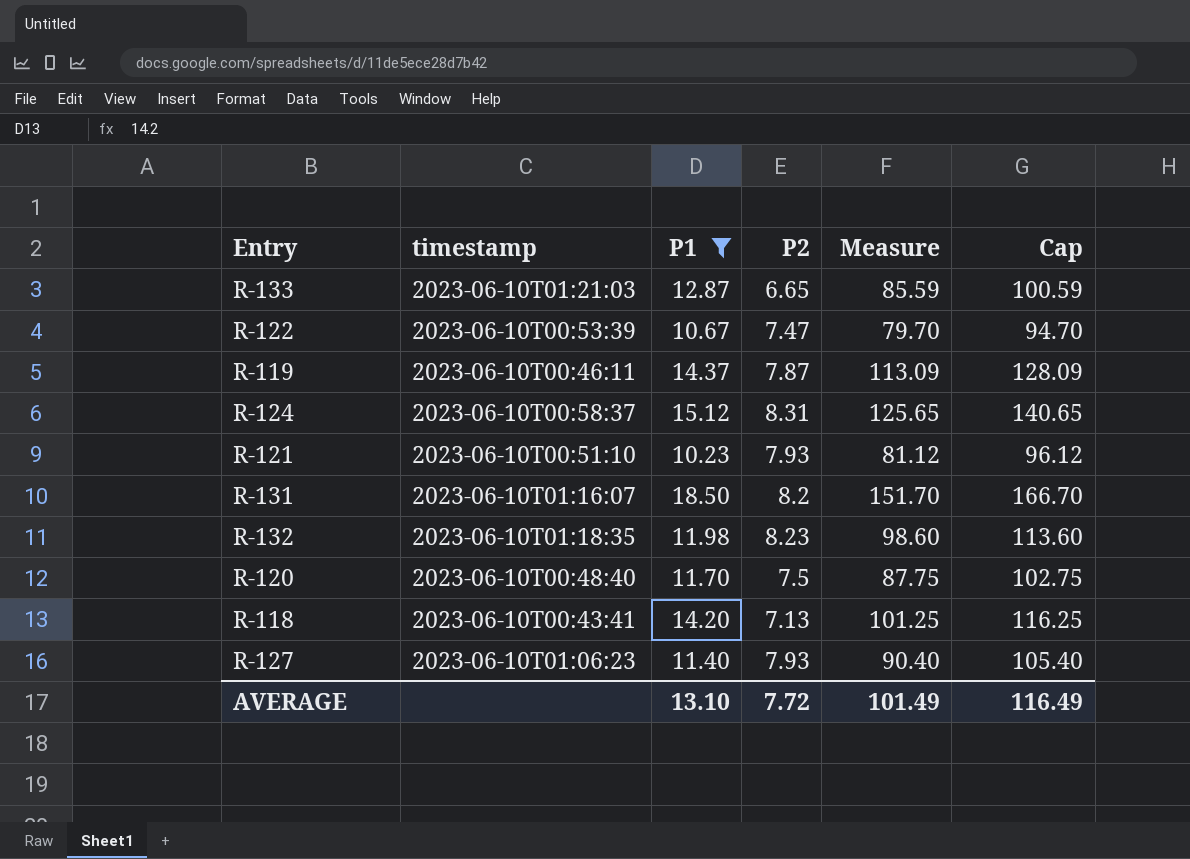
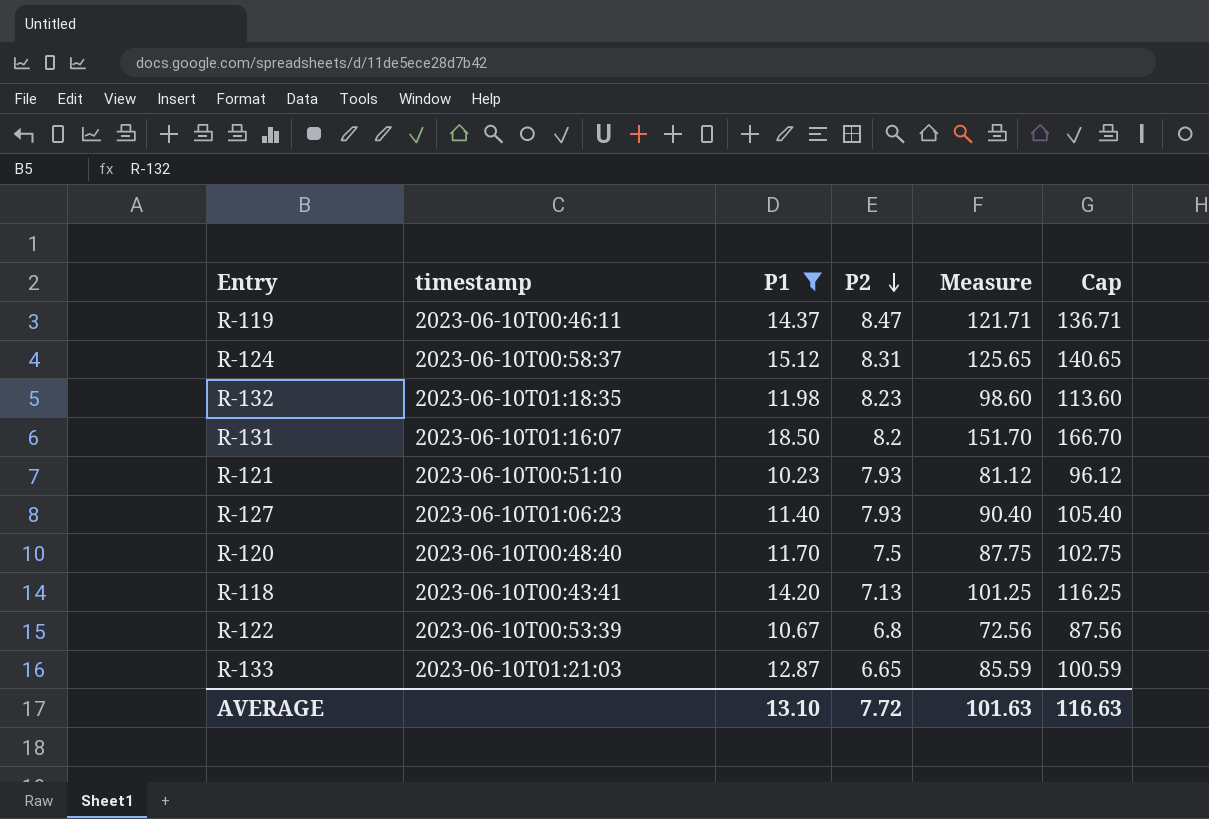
row order: none -> P2 descending
R-119 | P2: 7.87 -> 8.47
R-119 | Measure: 113.09 -> 121.71
R-119 | Cap: 128.09 -> 136.71
R-122 | P2: 7.47 -> 6.8
R-122 | Measure: 79.70 -> 72.56
R-122 | Cap: 94.70 -> 87.56
AVERAGE | Measure: 101.49 -> 101.63
AVERAGE | Cap: 116.49 -> 116.63

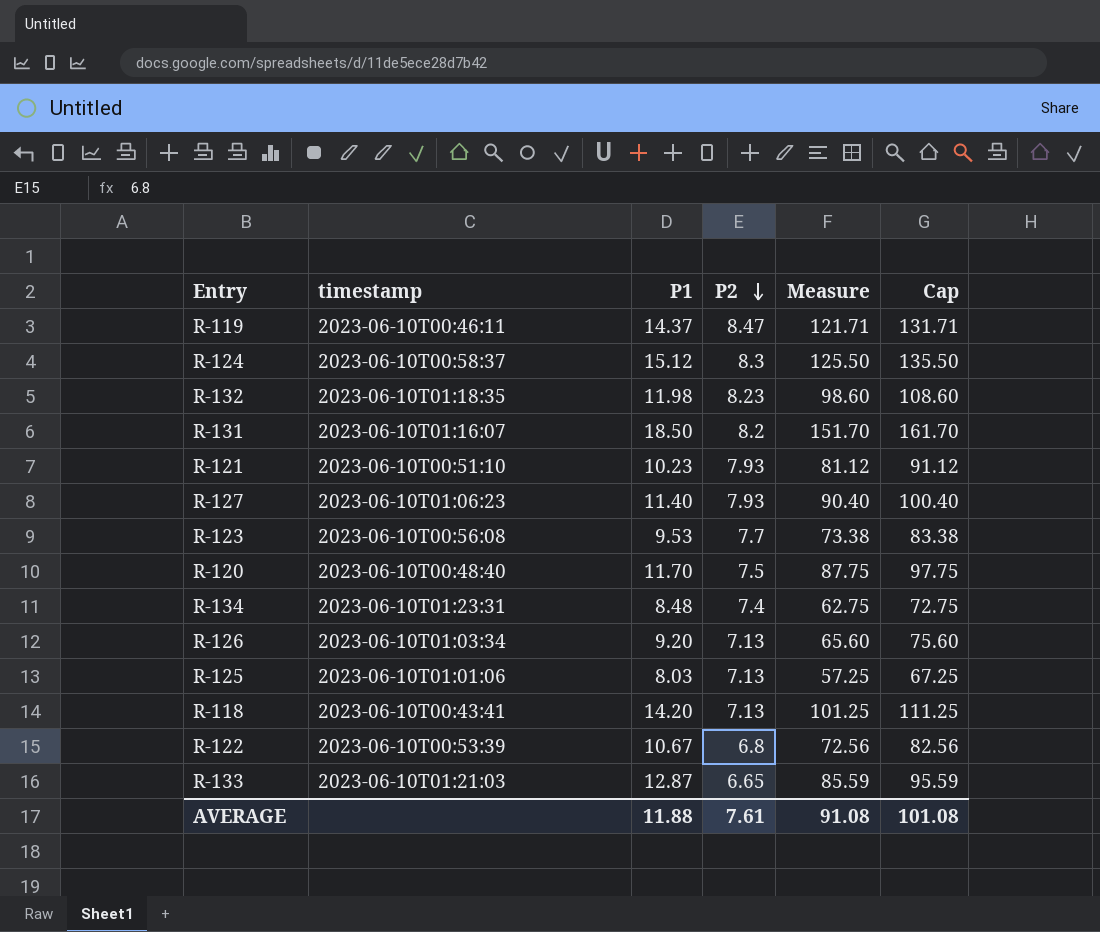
filter: P1 >= 10.23 -> none
column Cap | formula: [Measure] + 15 -> [Measure] + 10
R-124 | P2: 8.31 -> 8.3
R-124 | Measure: 125.65 -> 125.50
AVERAGE | P1: 13.10 -> 11.88
AVERAGE | P2: 7.72 -> 7.61
AVERAGE | Measure: 101.63 -> 91.08
AVERAGE | Cap: 116.63 -> 101.08

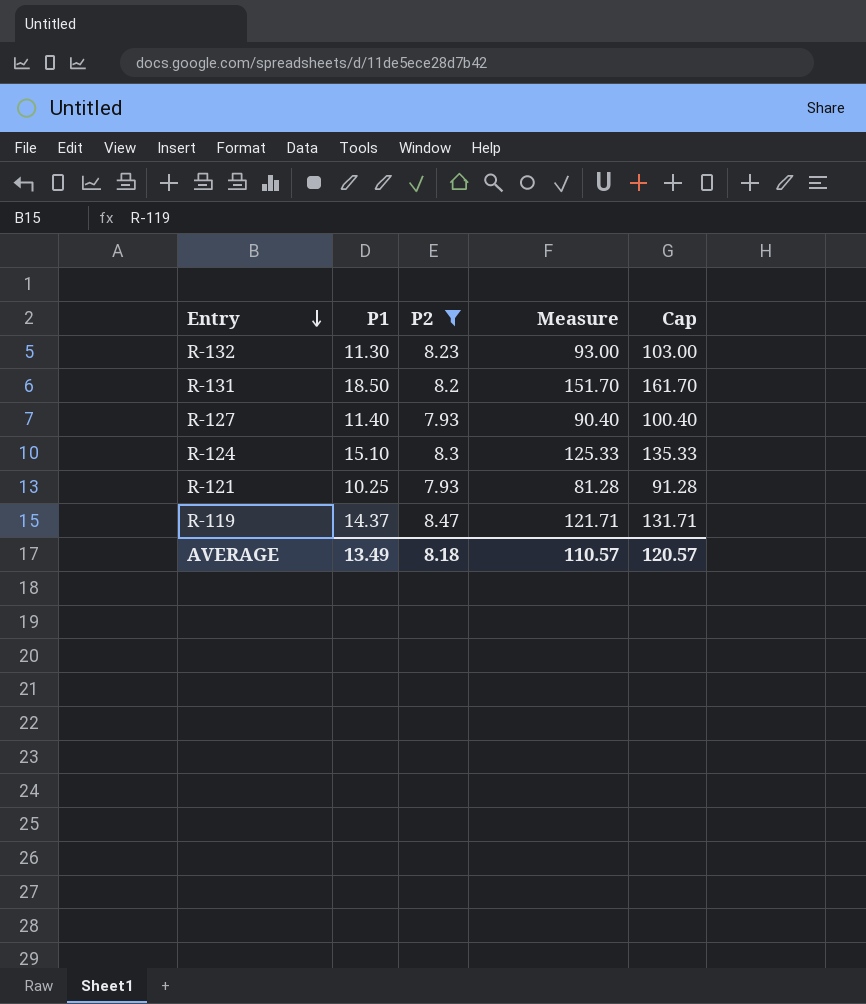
filter: none -> P2 >= 7.93
row order: P2 descending -> Entry descending
column timestamp | position: 2 -> none
R-132 | P1: 11.98 -> 11.30
R-132 | Measure: 98.60 -> 93.00
R-132 | Cap: 108.60 -> 103.00
R-124 | P1: 15.12 -> 15.10
R-124 | Measure: 125.50 -> 125.33
R-124 | Cap: 135.50 -> 135.33
R-121 | P1: 10.23 -> 10.25
R-121 | Measure: 81.12 -> 81.28
R-121 | Cap: 91.12 -> 91.28
AVERAGE | P1: 11.88 -> 13.49
AVERAGE | P2: 7.61 -> 8.18
AVERAGE | Measure: 91.08 -> 110.57
AVERAGE | Cap: 101.08 -> 120.57

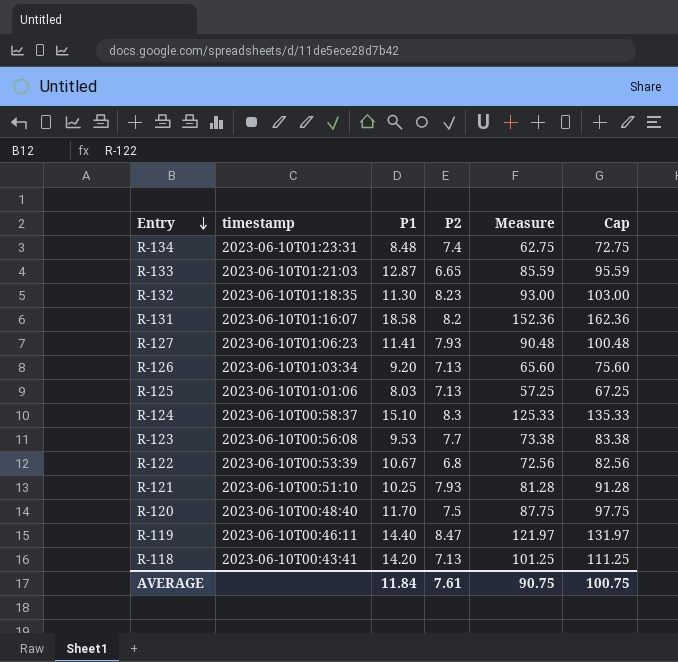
filter: P2 >= 7.93 -> none
column timestamp | position: none -> 2
R-131 | P1: 18.50 -> 18.58
R-131 | Measure: 151.70 -> 152.36
R-131 | Cap: 161.70 -> 162.36
R-127 | P1: 11.40 -> 11.41
R-127 | Measure: 90.40 -> 90.48
R-127 | Cap: 100.40 -> 100.48
R-119 | P1: 14.37 -> 14.40
R-119 | Measure: 121.71 -> 121.97
R-119 | Cap: 131.71 -> 131.97
AVERAGE | P1: 13.49 -> 11.84
AVERAGE | P2: 8.18 -> 7.61
AVERAGE | Measure: 110.57 -> 90.75
AVERAGE | Cap: 120.57 -> 100.75

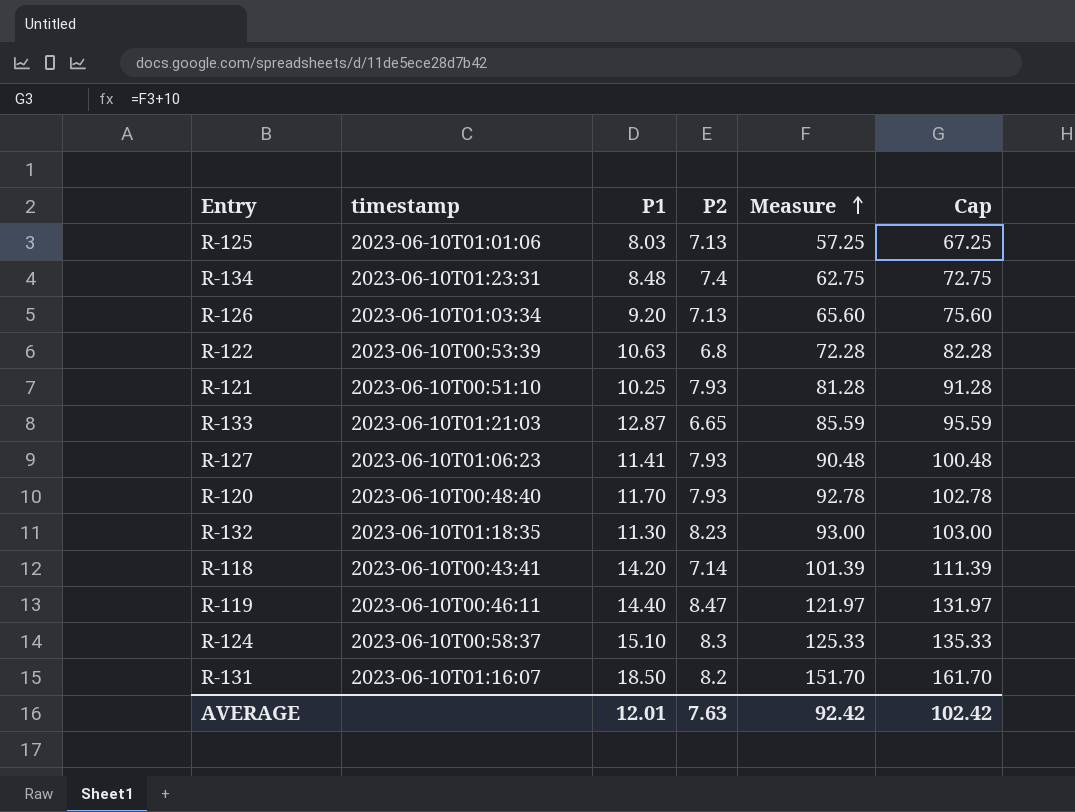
row order: Entry descending -> Measure ascending
row R-123: 2023-06-10T00:56:08 | 9.53 | 7.7 | 73.38 | 83.38 -> none
R-122 | P1: 10.67 -> 10.63
R-122 | Measure: 72.56 -> 72.28
R-122 | Cap: 82.56 -> 82.28
R-120 | P2: 7.5 -> 7.93
R-120 | Measure: 87.75 -> 92.78
R-120 | Cap: 97.75 -> 102.78
R-118 | P2: 7.13 -> 7.14
R-118 | Measure: 101.25 -> 101.39
R-118 | Cap: 111.25 -> 111.39
R-131 | P1: 18.58 -> 18.50
R-131 | Measure: 152.36 -> 151.70
R-131 | Cap: 162.36 -> 161.70
AVERAGE | P1: 11.84 -> 12.01
AVERAGE | P2: 7.61 -> 7.63
AVERAGE | Measure: 90.75 -> 92.42
AVERAGE | Cap: 100.75 -> 102.42

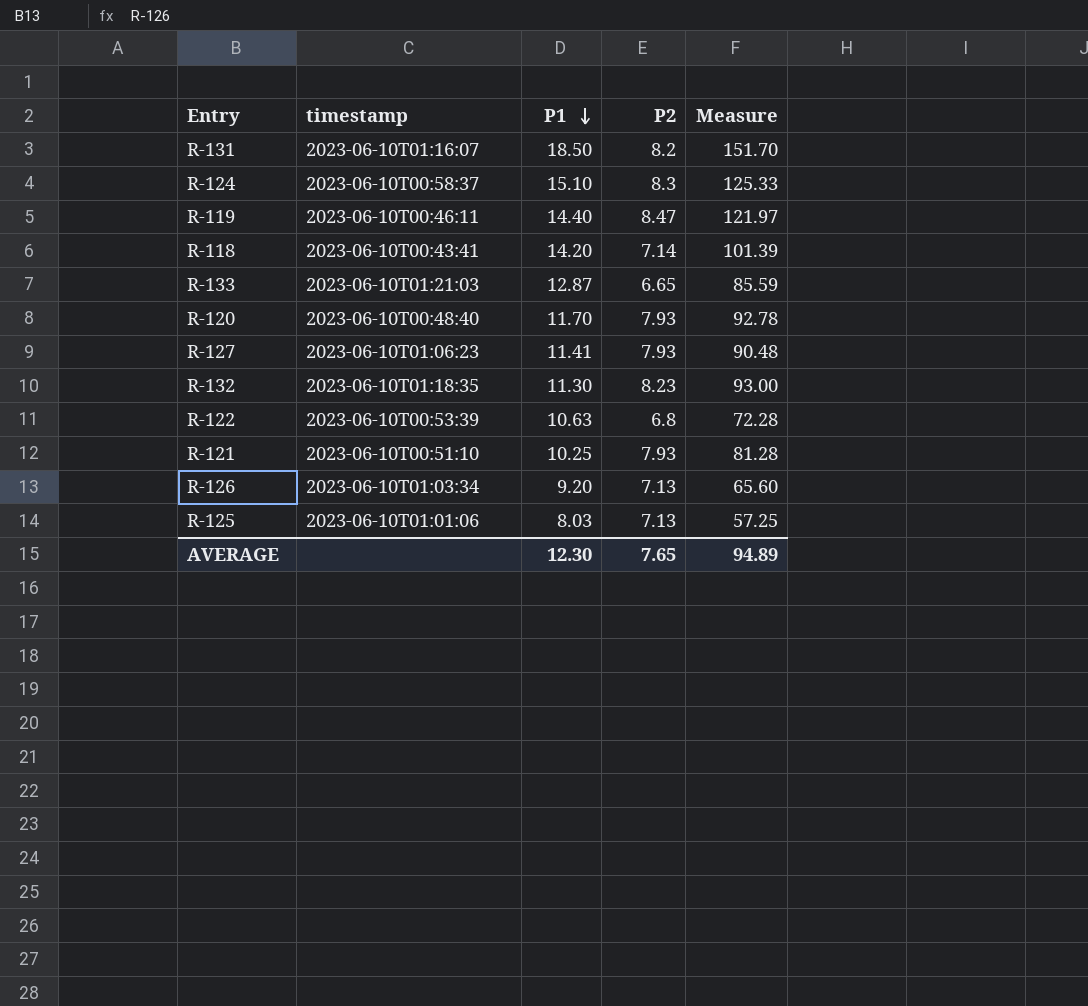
row order: Measure ascending -> P1 descending
column Cap | formula: [Measure] + 10 -> none
row R-134: 2023-06-10T01:23:31 | 8.48 | 7.4 | 62.75 | 72.75 -> none
AVERAGE | P1: 12.01 -> 12.30
AVERAGE | P2: 7.63 -> 7.65
AVERAGE | Measure: 92.42 -> 94.89

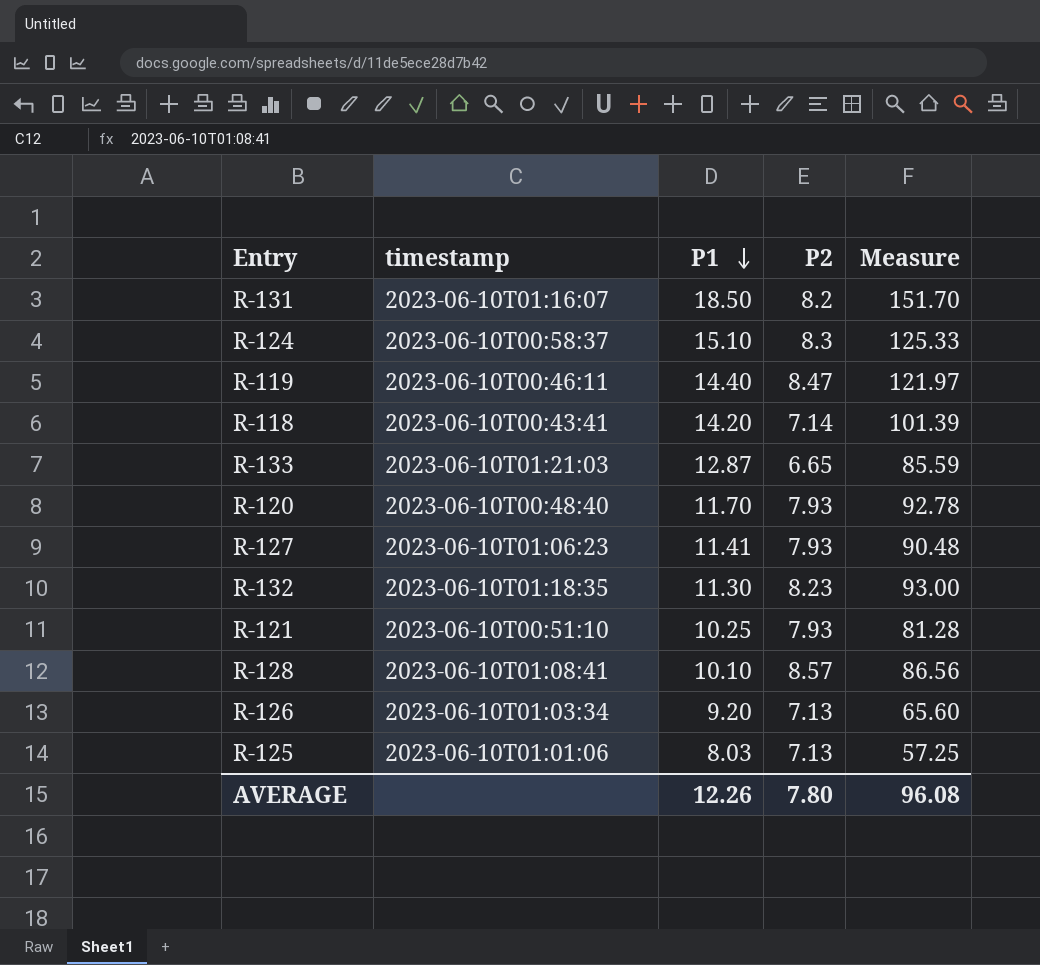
row R-122: 2023-06-10T00:53:39 | 10.63 | 6.8 | 72.28 -> none
row R-128: none -> 2023-06-10T01:08:41 | 10.10 | 8.57 | 86.56
AVERAGE | P1: 12.30 -> 12.26
AVERAGE | P2: 7.65 -> 7.80
AVERAGE | Measure: 94.89 -> 96.08

